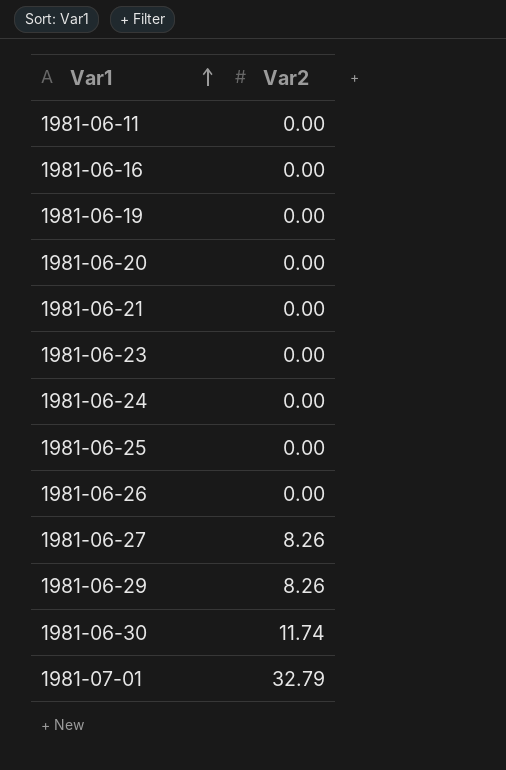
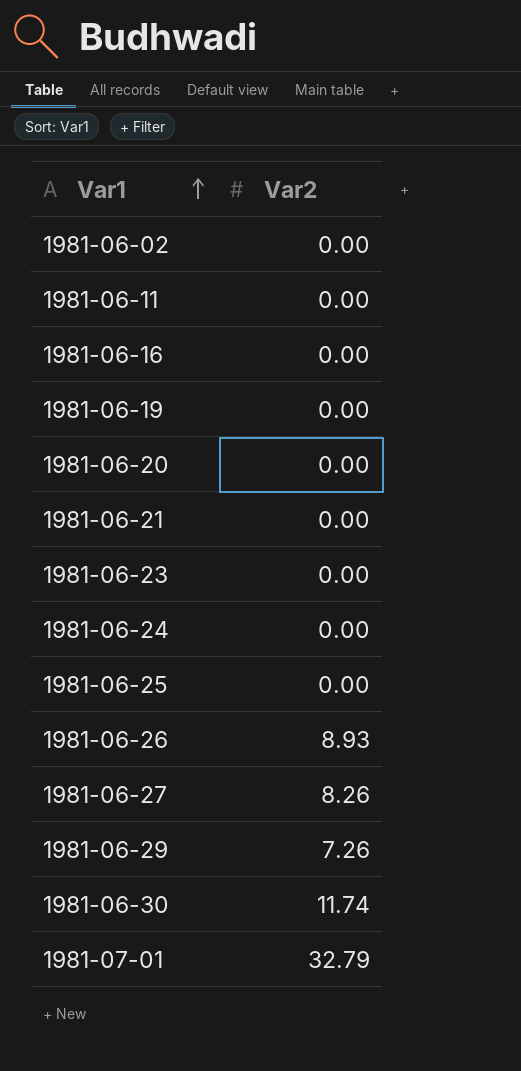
row 1981-06-02: none -> 0.00
1981-06-26 | Var2: 0.00 -> 8.93
1981-06-29 | Var2: 8.26 -> 7.26

